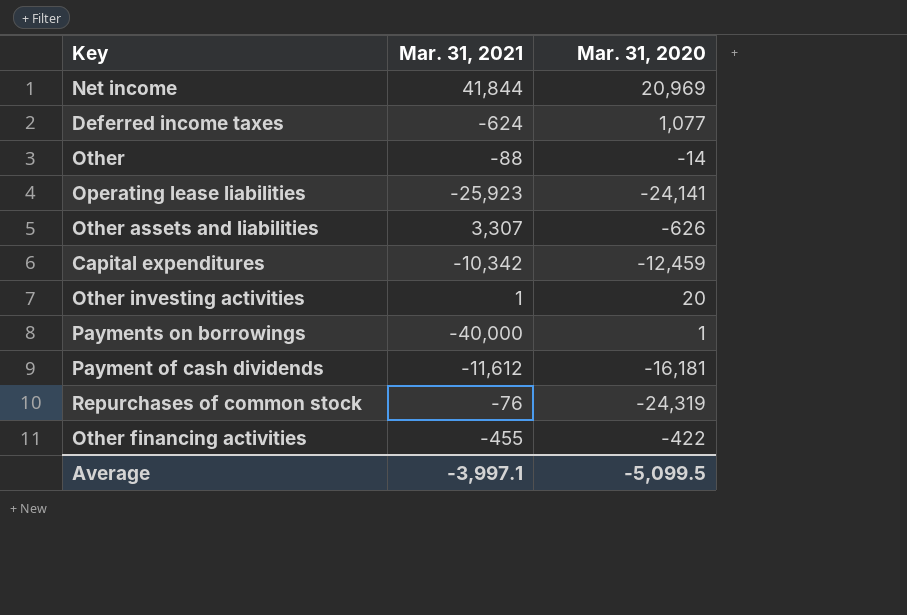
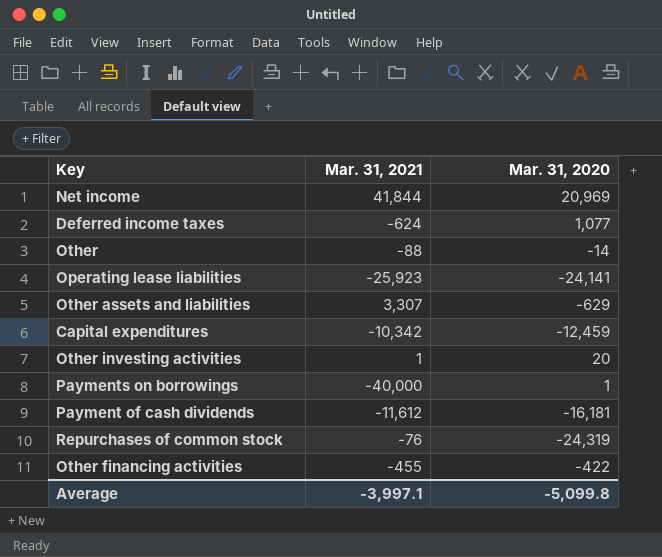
Other assets and liabilities | Mar. 31, 2020: -626 -> -629
Average | Mar. 31, 2020: -5,099.5 -> -5,099.8

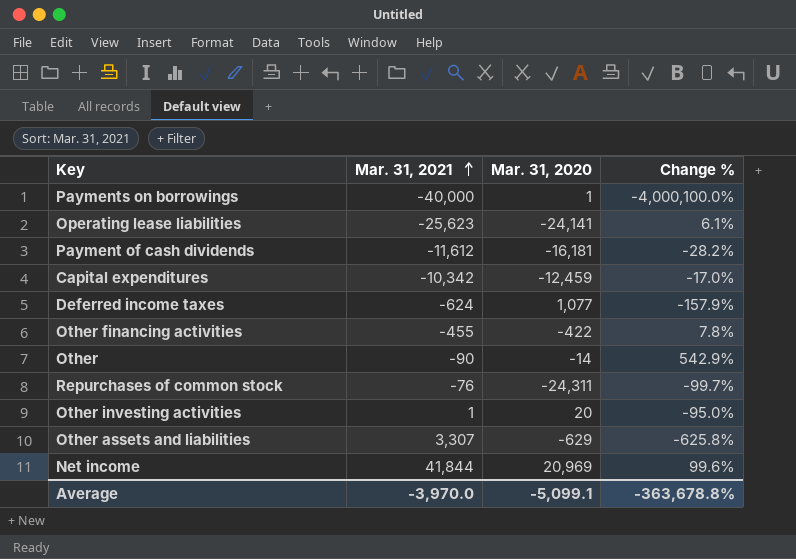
row order: none -> Mar. 31, 2021 ascending
column Change % | formula: none -> ([Mar. 31, 2021] - [Mar. 31, 2020]) / [Mar. 31, 2020]
Operating lease liabilities | Mar. 31, 2021: -25,923 -> -25,623
Other | Mar. 31, 2021: -88 -> -90
Repurchases of common stock | Mar. 31, 2020: -24,319 -> -24,311
Average | Mar. 31, 2021: -3,997.1 -> -3,970.0
Average | Mar. 31, 2020: -5,099.8 -> -5,099.1

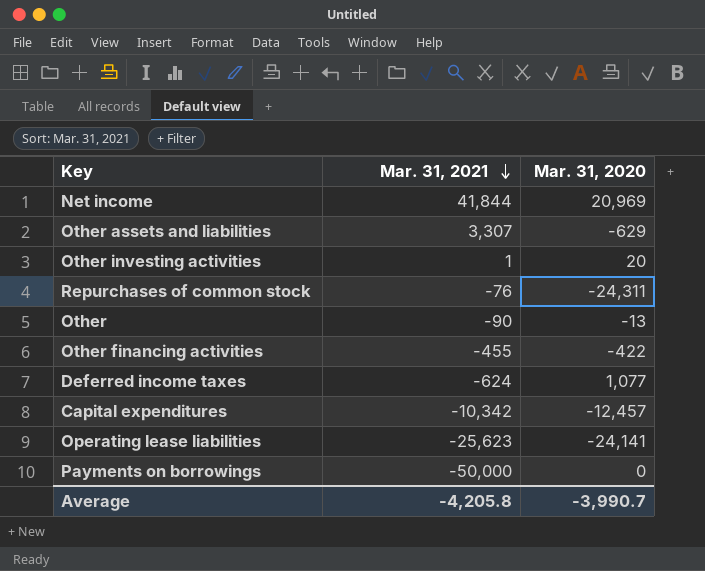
row order: Mar. 31, 2021 ascending -> Mar. 31, 2021 descending
column Change % | formula: ([Mar. 31, 2021] - [Mar. 31, 2020]) / [Mar. 31, 2020] -> none
row Payment of cash dividends: -11,612 | -16,181 | -28.2% -> none
Other | Mar. 31, 2020: -14 -> -13
Capital expenditures | Mar. 31, 2020: -12,459 -> -12,457
Payments on borrowings | Mar. 31, 2021: -40,000 -> -50,000
Payments on borrowings | Mar. 31, 2020: 1 -> 0
Average | Mar. 31, 2021: -3,970.0 -> -4,205.8
Average | Mar. 31, 2020: -5,099.1 -> -3,990.7

